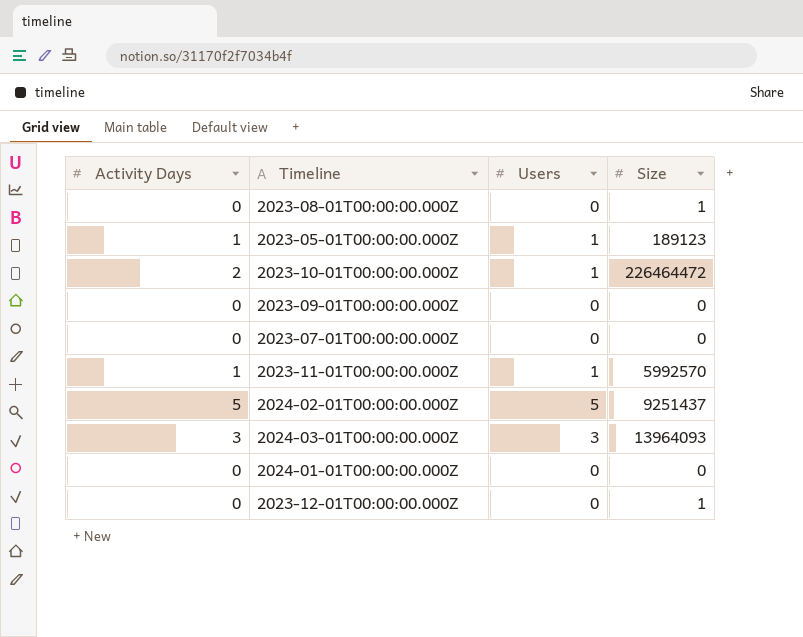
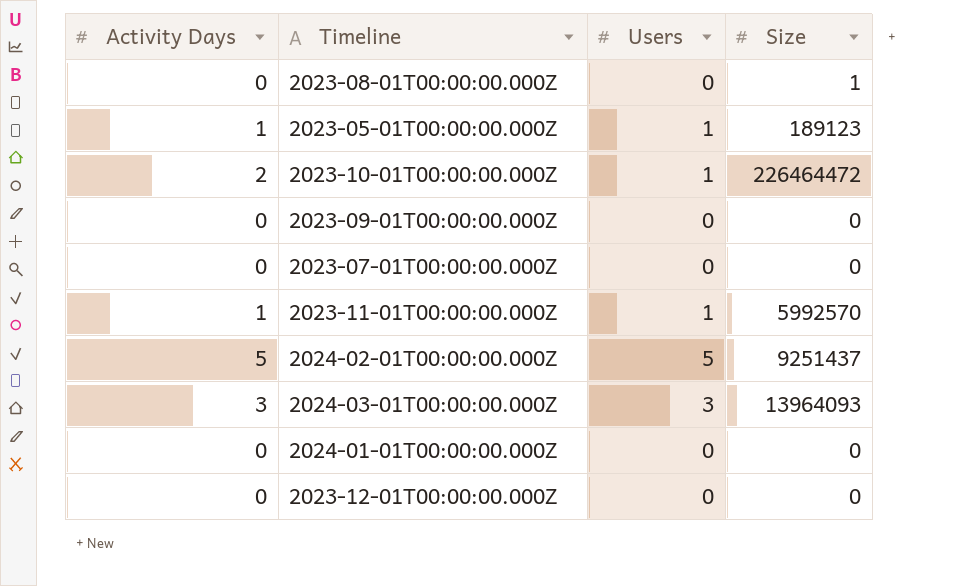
2023-12-01T00:00:00.000Z | Size: 1 -> 0

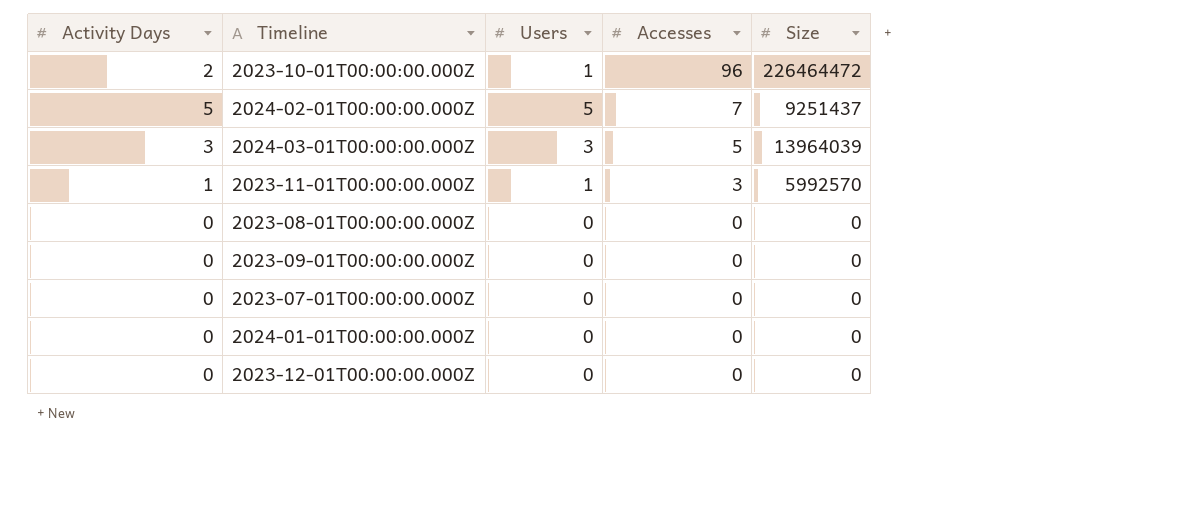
row order: none -> Accesses descending
column Accesses | position: none -> 4
row 2023-05-01T00:00:00.000Z: 1 | 1 | 189123 -> none
2024-03-01T00:00:00.000Z | Size: 13964093 -> 13964039
2023-08-01T00:00:00.000Z | Size: 1 -> 0

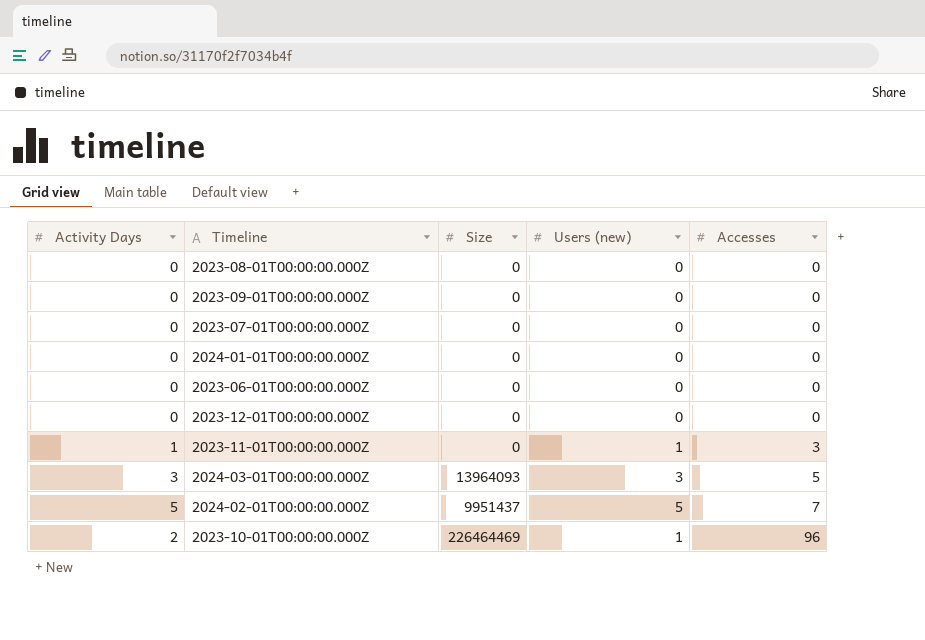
row order: Accesses descending -> Accesses ascending
column Size | position: 5 -> 3
column name: Users -> Users (new)
row 2023-06-01T00:00:00.000Z: none -> 0 | 0 | 0 | 0
2023-11-01T00:00:00.000Z | Size: 5992570 -> 0
2024-03-01T00:00:00.000Z | Size: 13964039 -> 13964093
2024-02-01T00:00:00.000Z | Size: 9251437 -> 9951437
2023-10-01T00:00:00.000Z | Size: 226464472 -> 226464469

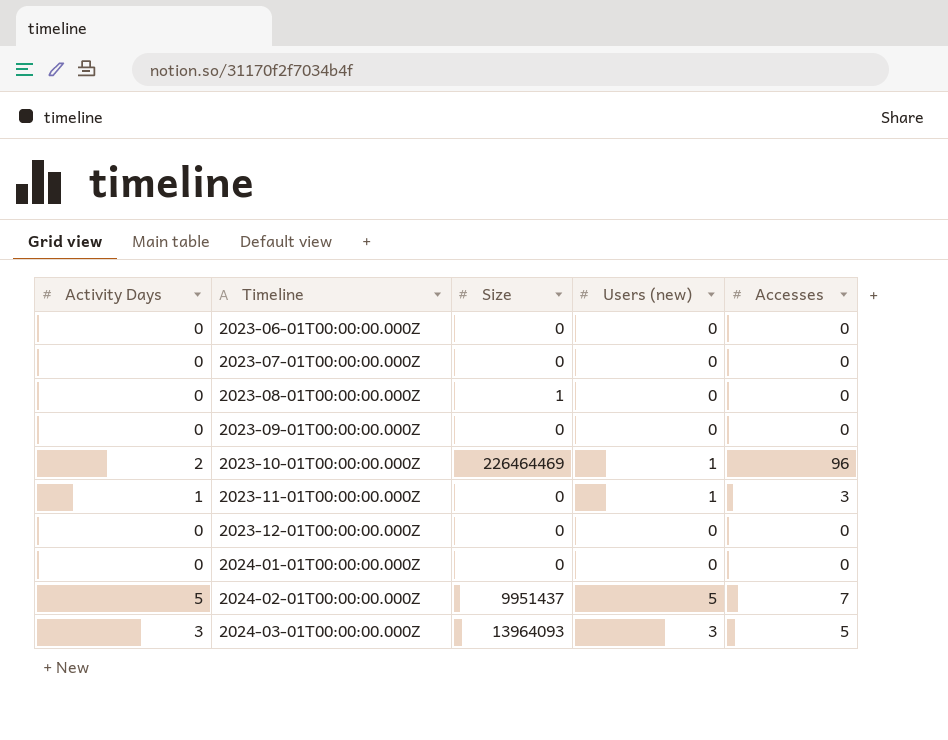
row order: Accesses ascending -> Timeline ascending
2023-08-01T00:00:00.000Z | Size: 0 -> 1

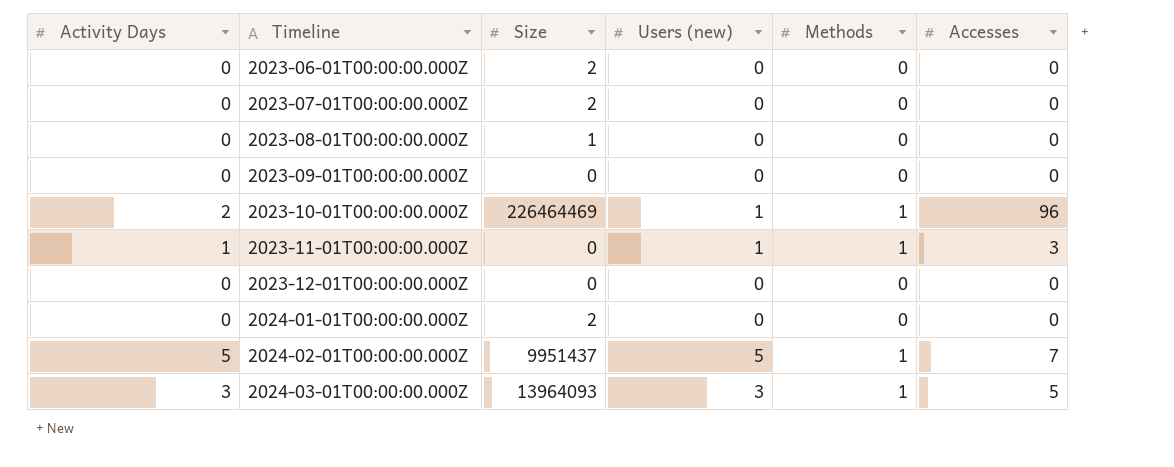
column Methods | position: none -> 5
2023-06-01T00:00:00.000Z | Size: 0 -> 2
2023-07-01T00:00:00.000Z | Size: 0 -> 2
2024-01-01T00:00:00.000Z | Size: 0 -> 2

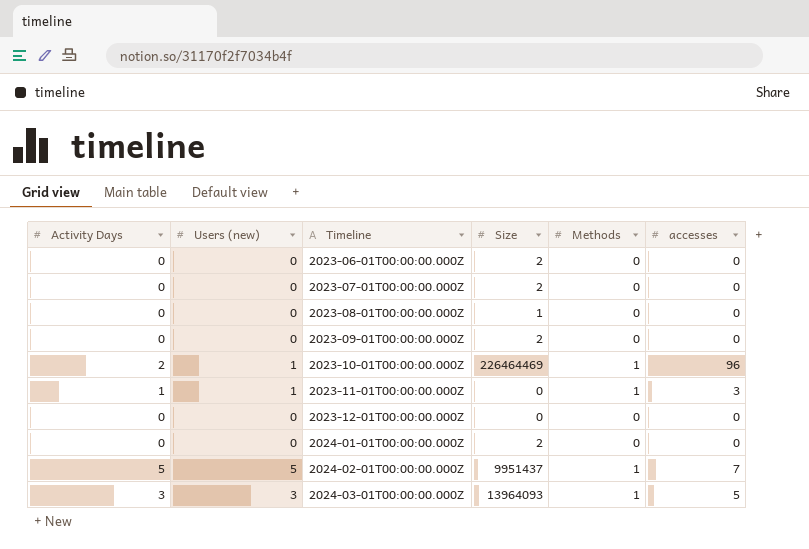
column Users (new) | position: 4 -> 2
column name: Accesses -> accesses
2023-09-01T00:00:00.000Z | Size: 0 -> 2

